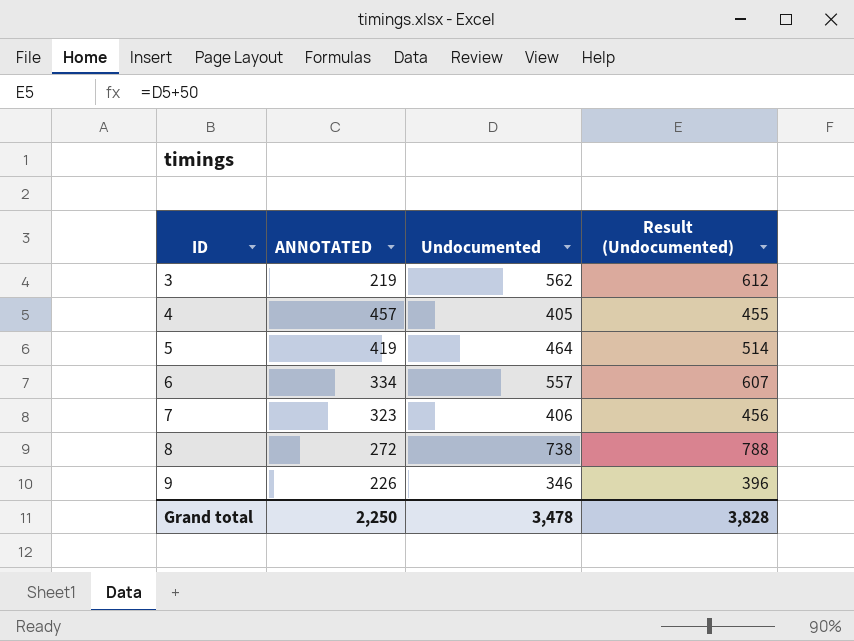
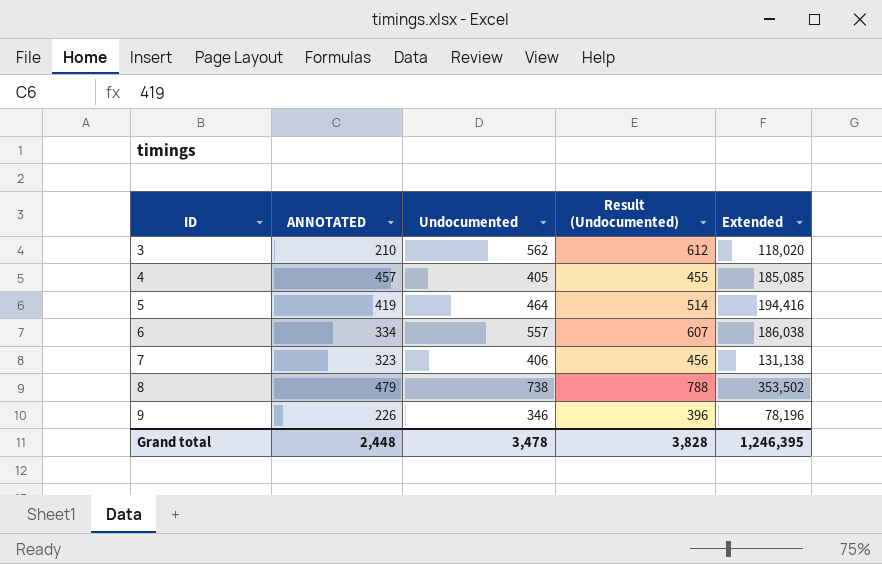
column Extended | formula: none -> [ANNOTATED] * [Undocumented]
3 | ANNOTATED: 219 -> 210
8 | ANNOTATED: 272 -> 479
Grand total | ANNOTATED: 2,250 -> 2,448

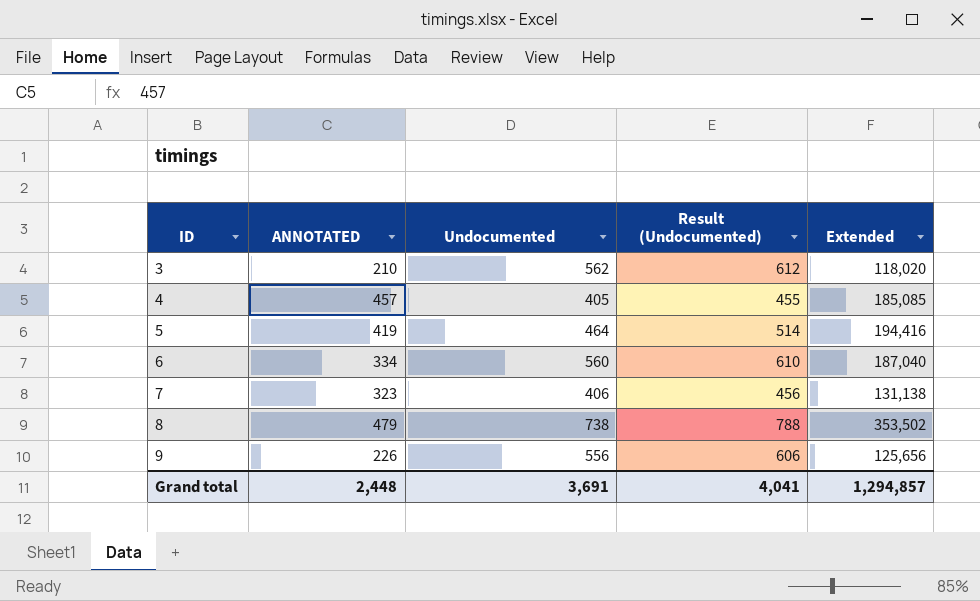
6 | Undocumented: 557 -> 560
6 | Result (Undocumented): 607 -> 610
6 | Extended: 186,038 -> 187,040
9 | Undocumented: 346 -> 556
9 | Result (Undocumented): 396 -> 606
9 | Extended: 78,196 -> 125,656
Grand total | Undocumented: 3,478 -> 3,691
Grand total | Result (Undocumented): 3,828 -> 4,041
Grand total | Extended: 1,246,395 -> 1,294,857

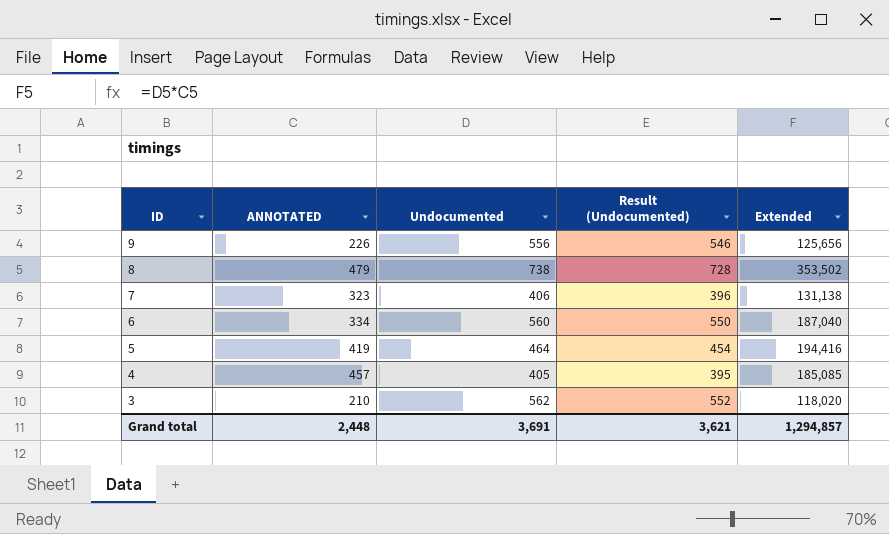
row order: ID ascending -> ID descending
column Result (Undocumented) | formula: [Undocumented] + 50 -> [Undocumented] - 10
Grand total | Result (Undocumented): 4,041 -> 3,621

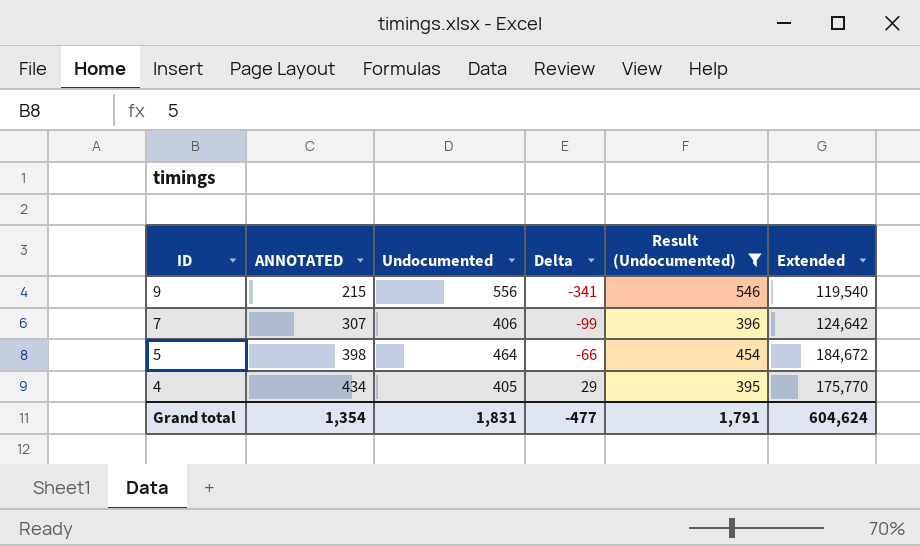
filter: none -> Result (Undocumented) <= 546
column Delta | formula: none -> [ANNOTATED] - [Undocumented]
9 | ANNOTATED: 226 -> 215
9 | Extended: 125,656 -> 119,540
7 | ANNOTATED: 323 -> 307
7 | Extended: 131,138 -> 124,642
5 | ANNOTATED: 419 -> 398
5 | Extended: 194,416 -> 184,672
4 | ANNOTATED: 457 -> 434
4 | Extended: 185,085 -> 175,770
Grand total | ANNOTATED: 2,448 -> 1,354
Grand total | Undocumented: 3,691 -> 1,831
Grand total | Result (Undocumented): 3,621 -> 1,791
Grand total | Extended: 1,294,857 -> 604,624

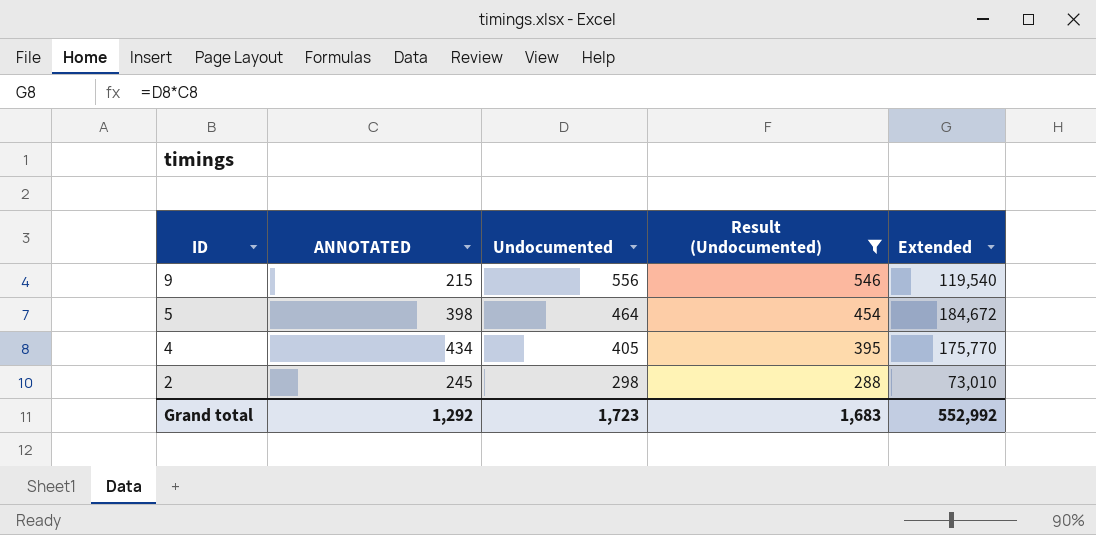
column Delta | formula: [ANNOTATED] - [Undocumented] -> none
row 7: 307 | 406 | -99 | 396 | 124,642 -> none
row 2: none -> 245 | 298 | 288 | 73,010
Grand total | ANNOTATED: 1,354 -> 1,292
Grand total | Undocumented: 1,831 -> 1,723
Grand total | Result (Undocumented): 1,791 -> 1,683
Grand total | Extended: 604,624 -> 552,992

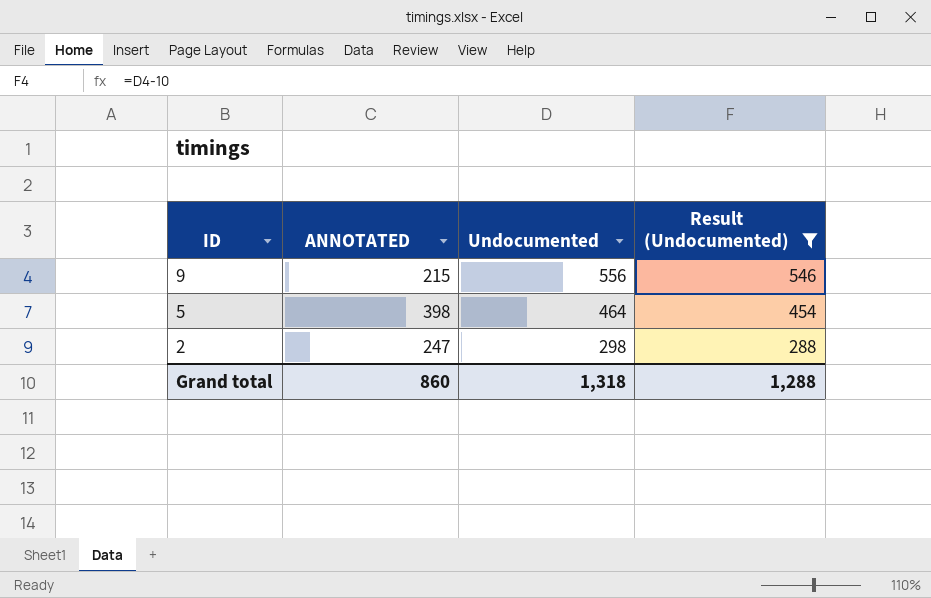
column Extended | formula: [ANNOTATED] * [Undocumented] -> none
row 4: 434 | 405 | 395 | 175,770 -> none
2 | ANNOTATED: 245 -> 247
Grand total | ANNOTATED: 1,292 -> 860
Grand total | Undocumented: 1,723 -> 1,318
Grand total | Result (Undocumented): 1,683 -> 1,288

